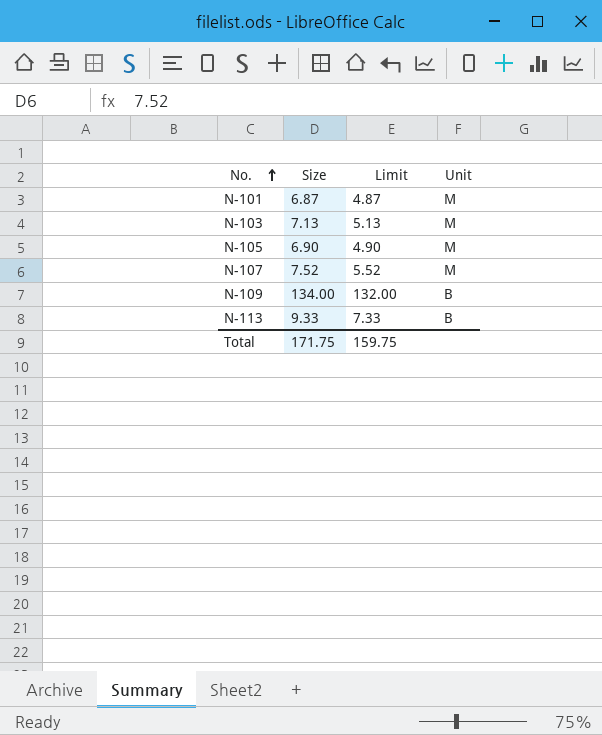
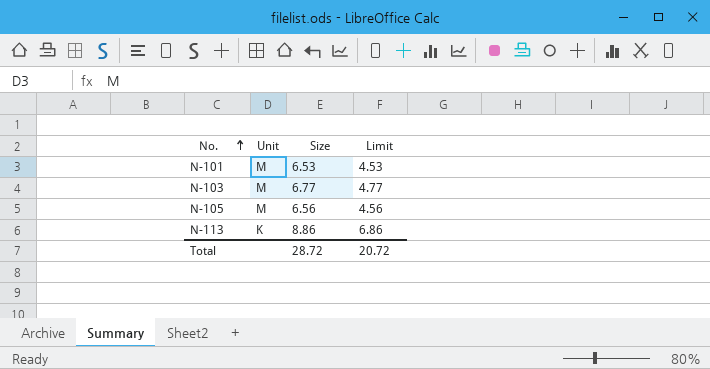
column Unit | position: 4 -> 2
row N-107: 7.52 | 5.52 | M -> none
row N-109: 134.00 | 132.00 | B -> none
N-101 | Size: 6.87 -> 6.53
N-101 | Limit: 4.87 -> 4.53
N-103 | Size: 7.13 -> 6.77
N-103 | Limit: 5.13 -> 4.77
N-105 | Size: 6.90 -> 6.56
N-105 | Limit: 4.90 -> 4.56
N-113 | Unit: B -> K
N-113 | Size: 9.33 -> 8.86
N-113 | Limit: 7.33 -> 6.86
Total | Size: 171.75 -> 28.72
Total | Limit: 159.75 -> 20.72

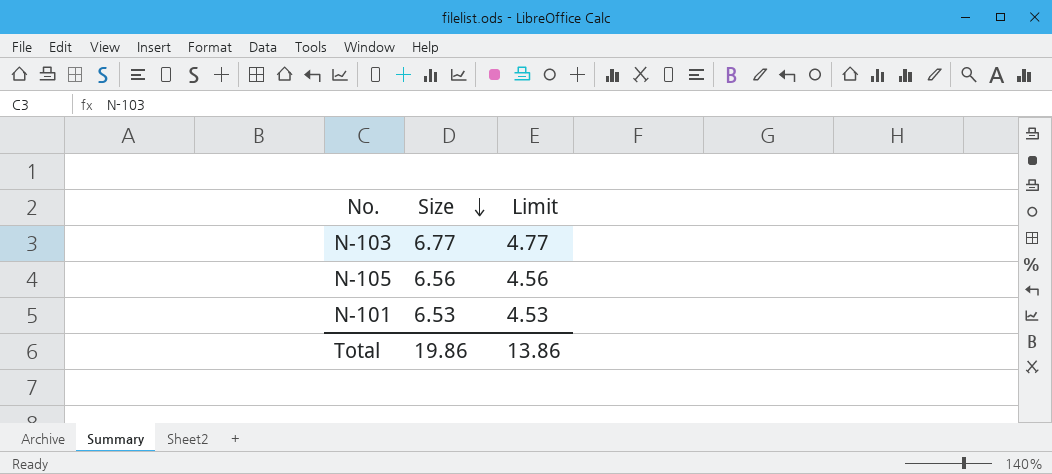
row order: No. ascending -> Size descending
column Unit | position: 2 -> none
row N-113: K | 8.86 | 6.86 -> none
Total | Size: 28.72 -> 19.86
Total | Limit: 20.72 -> 13.86

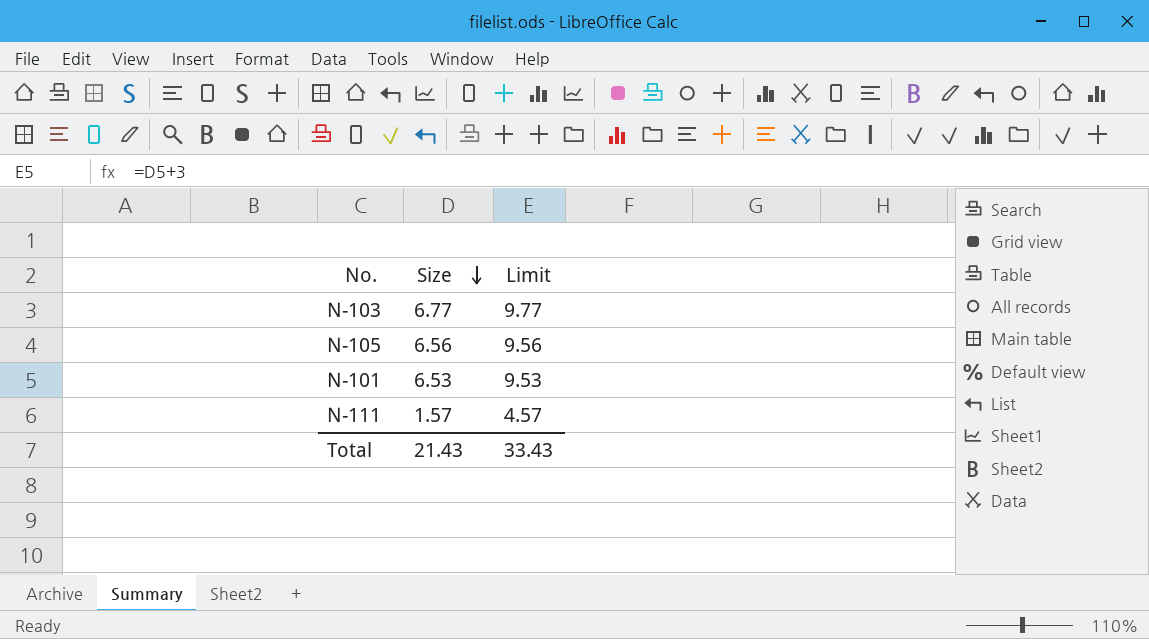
column Limit | formula: [Size] - 2 -> [Size] + 3
row N-111: none -> 1.57 | 4.57
Total | Size: 19.86 -> 21.43
Total | Limit: 13.86 -> 33.43

